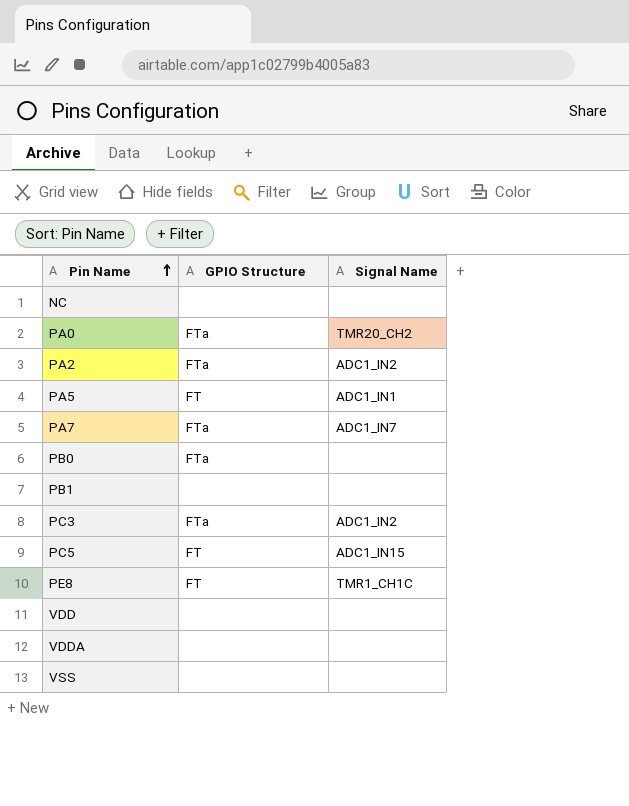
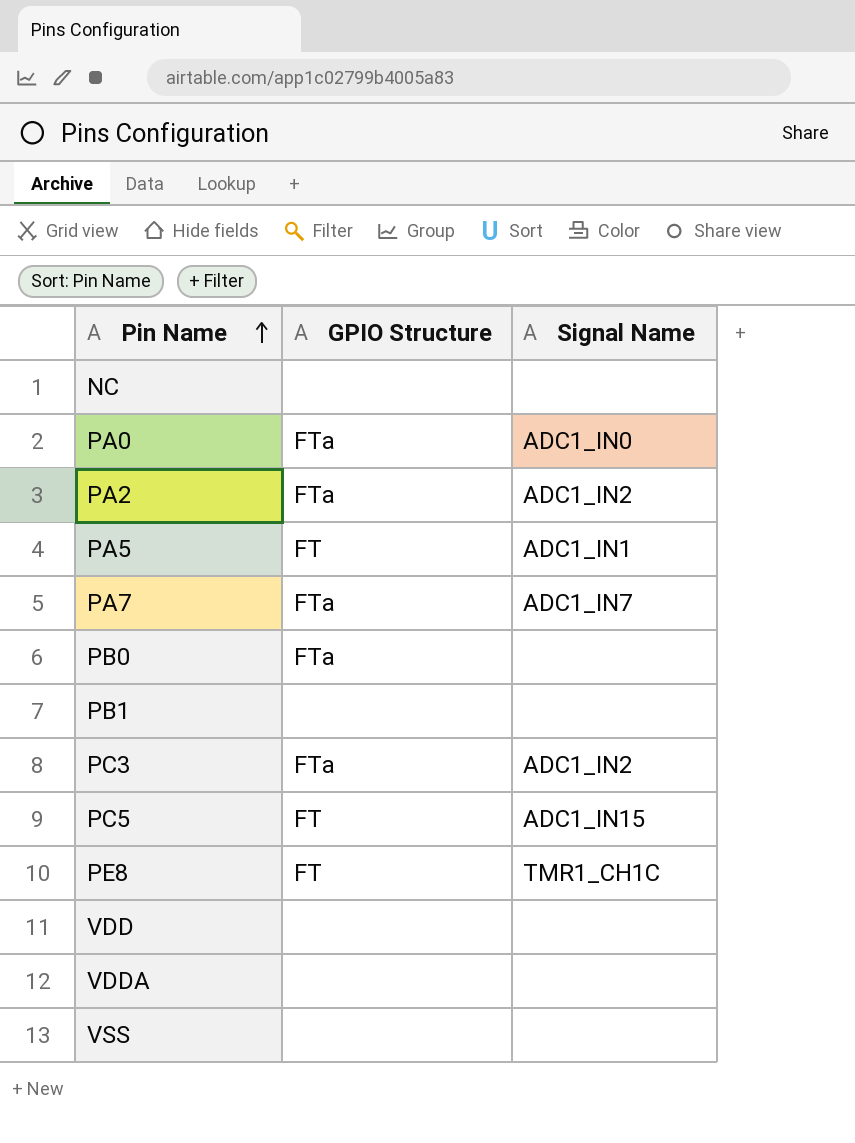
PA0 | Signal Name: TMR20_CH2 -> ADC1_IN0

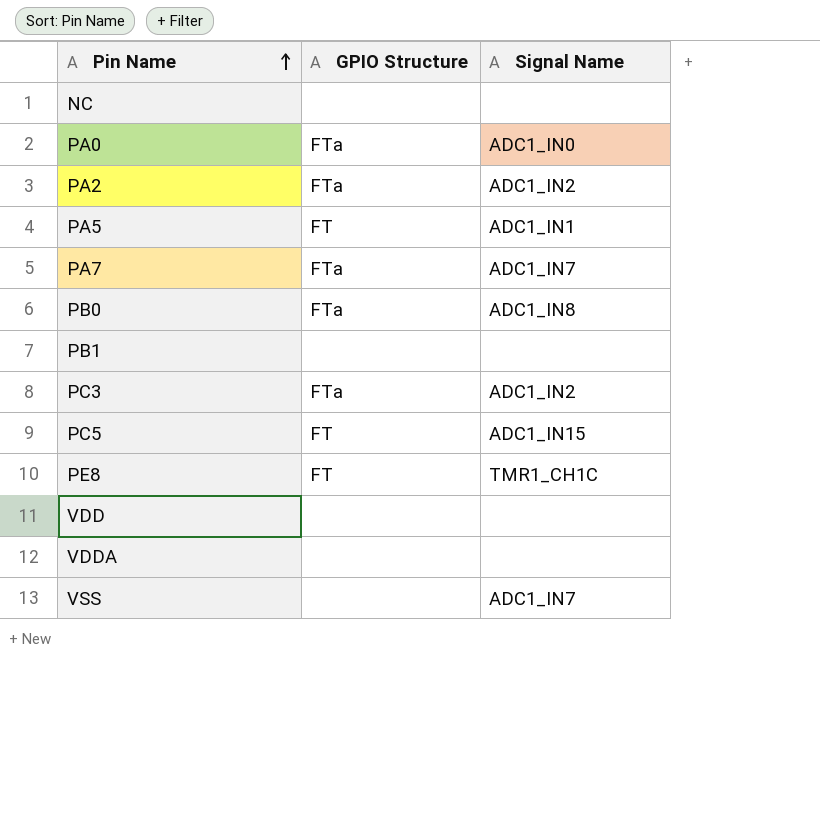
PB0 | Signal Name: none -> ADC1_IN8
VSS | Signal Name: none -> ADC1_IN7

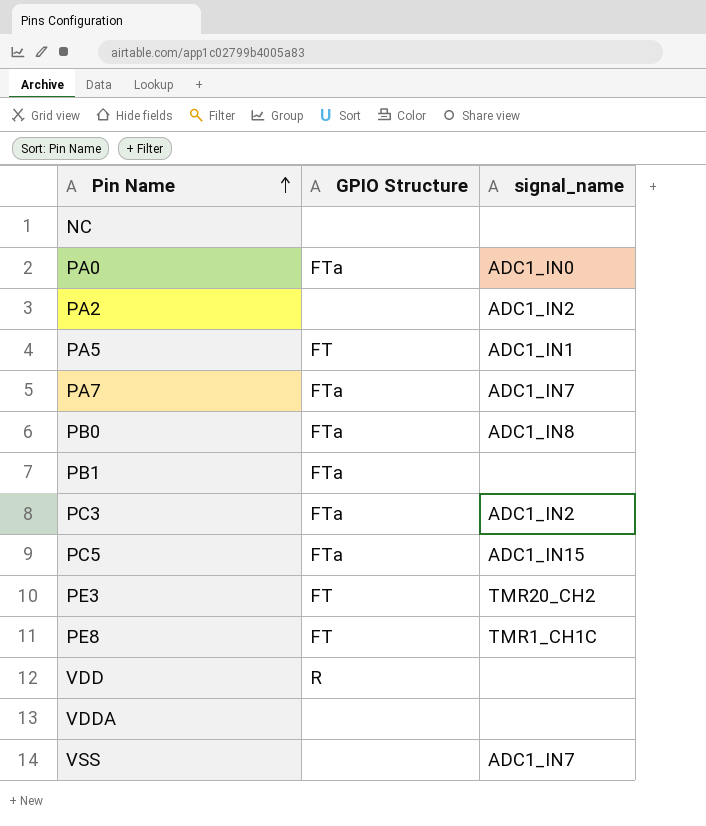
column name: Signal Name -> signal_name
PA2 | GPIO Structure: FTa -> none
PB1 | GPIO Structure: none -> FTa
PC5 | GPIO Structure: FT -> FTa
row PE3: none -> FT | TMR20_CH2
VDD | GPIO Structure: none -> R

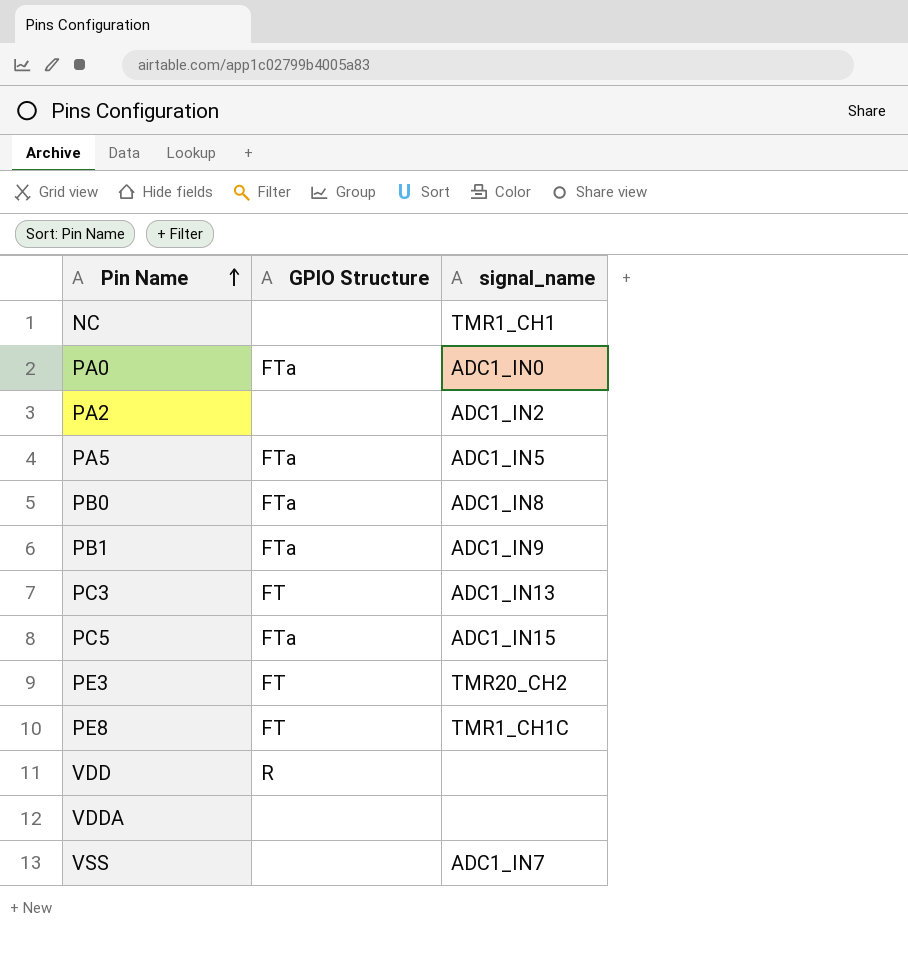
row PA7: FTa | ADC1_IN7 -> none
NC | signal_name: none -> TMR1_CH1
PA5 | GPIO Structure: FT -> FTa
PA5 | signal_name: ADC1_IN1 -> ADC1_IN5
PB1 | signal_name: none -> ADC1_IN9
PC3 | GPIO Structure: FTa -> FT
PC3 | signal_name: ADC1_IN2 -> ADC1_IN13

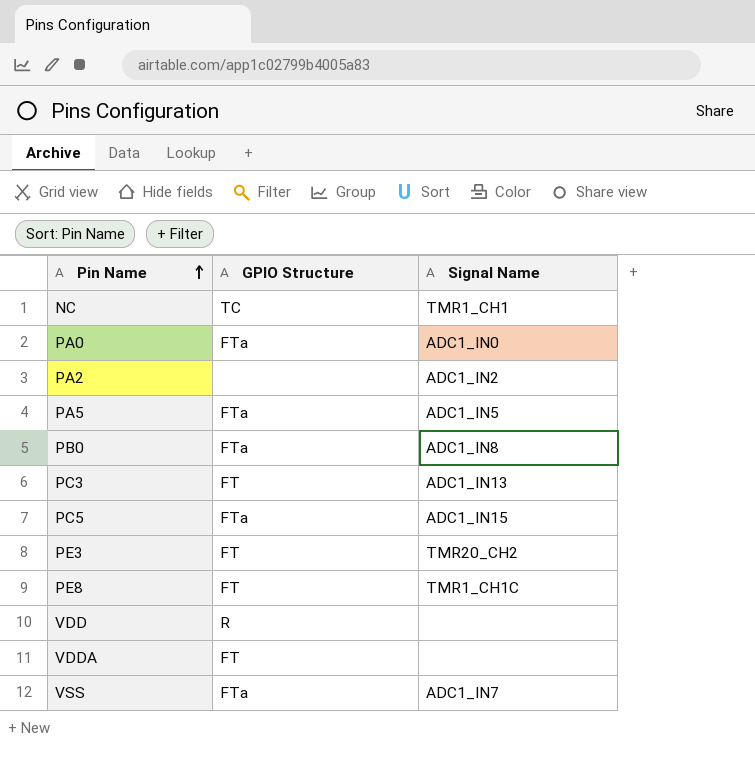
column name: signal_name -> Signal Name
row PB1: FTa | ADC1_IN9 -> none
NC | GPIO Structure: none -> TC
VDDA | GPIO Structure: none -> FT
VSS | GPIO Structure: none -> FTa

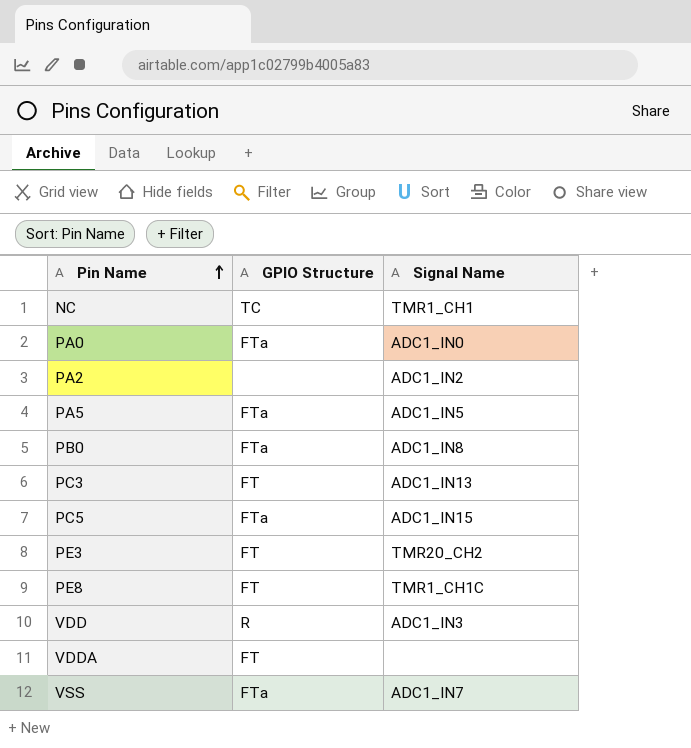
VDD | Signal Name: none -> ADC1_IN3

